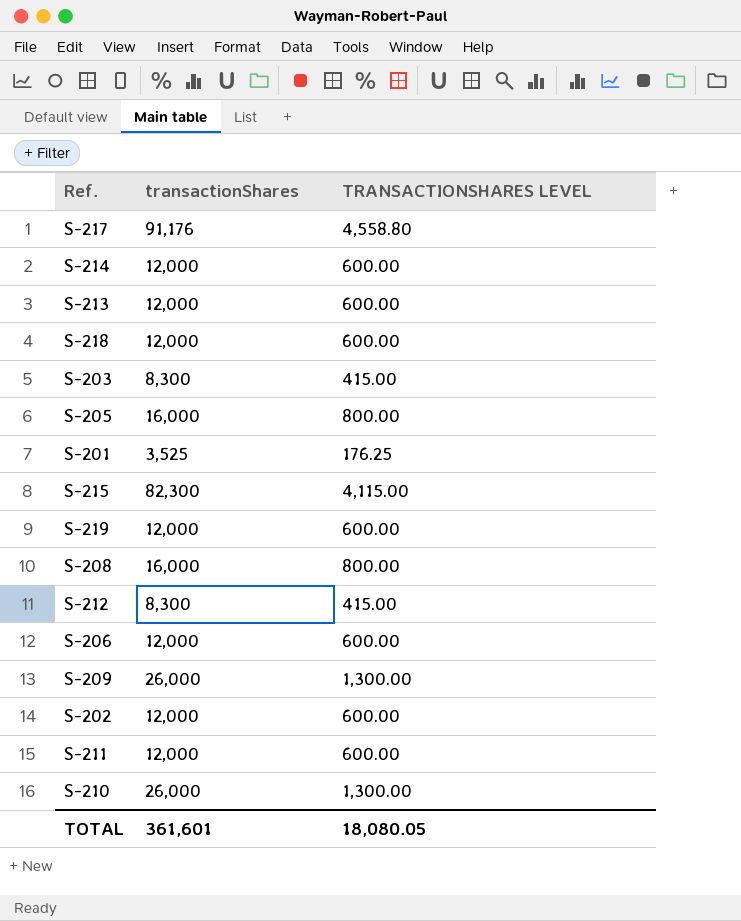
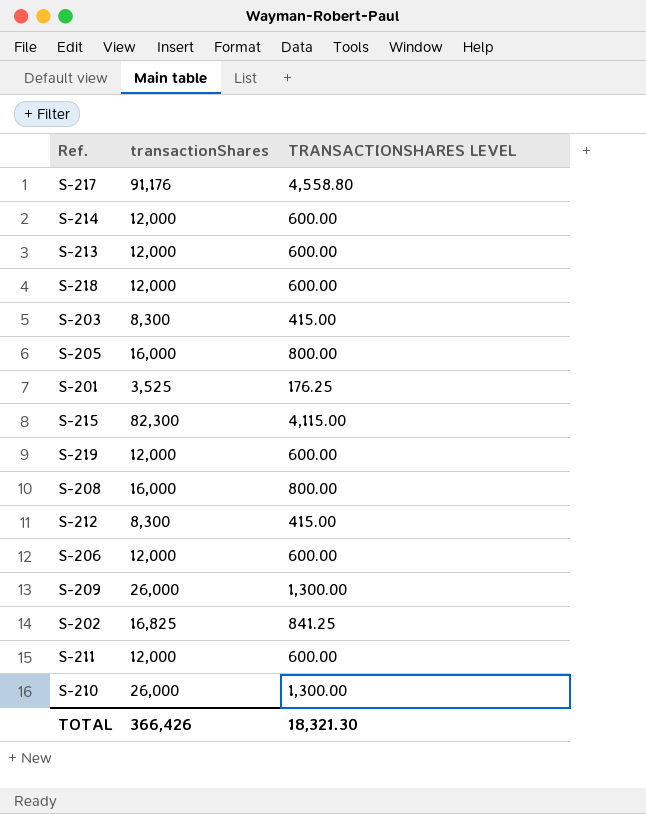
S-202 | transactionShares: 12,000 -> 16,825
S-202 | TRANSACTIONSHARES LEVEL: 600.00 -> 841.25
TOTAL | transactionShares: 361,601 -> 366,426
TOTAL | TRANSACTIONSHARES LEVEL: 18,080.05 -> 18,321.30

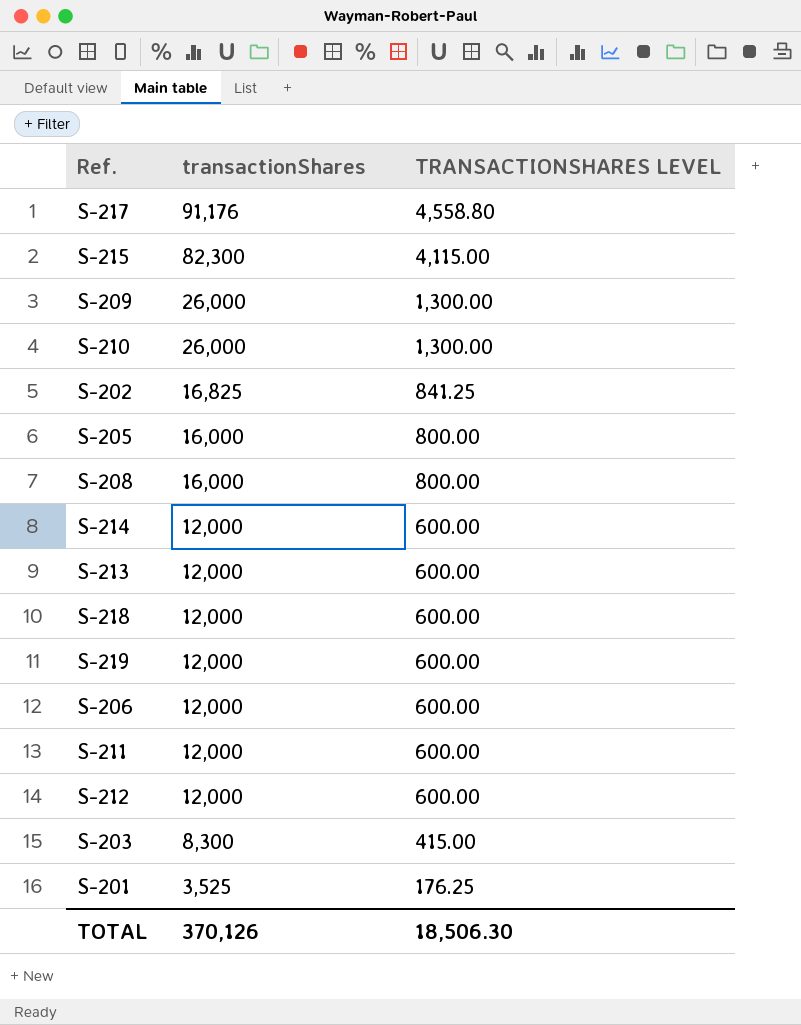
row order: none -> transactionShares descending
S-212 | transactionShares: 8,300 -> 12,000
S-212 | TRANSACTIONSHARES LEVEL: 415.00 -> 600.00
TOTAL | transactionShares: 366,426 -> 370,126
TOTAL | TRANSACTIONSHARES LEVEL: 18,321.30 -> 18,506.30

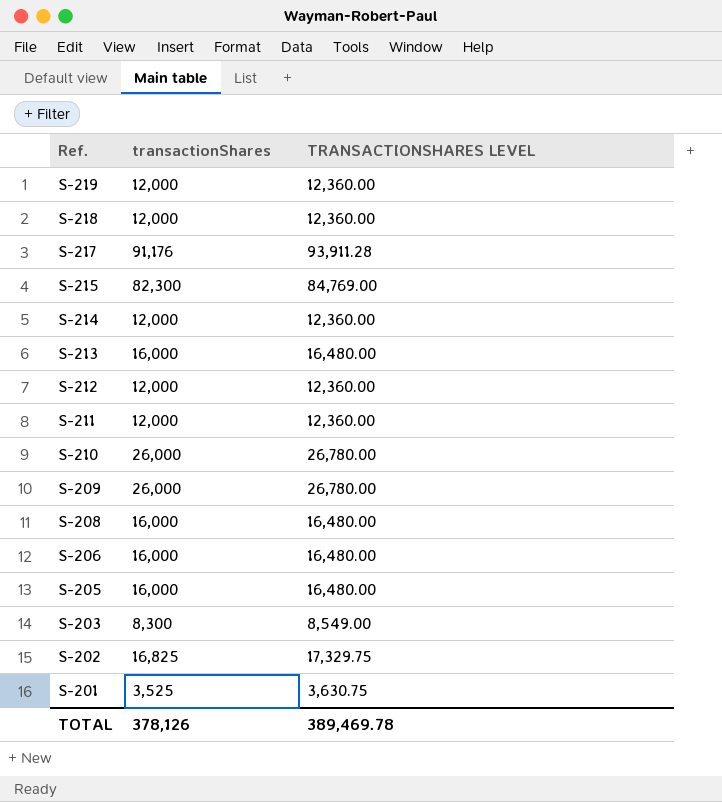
row order: transactionShares descending -> Ref. descending
column TRANSACTIONSHARES LEVEL | formula: [transactionShares] * 0.05 -> [transactionShares] * 1.03
S-213 | transactionShares: 12,000 -> 16,000
S-206 | transactionShares: 12,000 -> 16,000
TOTAL | transactionShares: 370,126 -> 378,126
TOTAL | TRANSACTIONSHARES LEVEL: 18,506.30 -> 389,469.78

